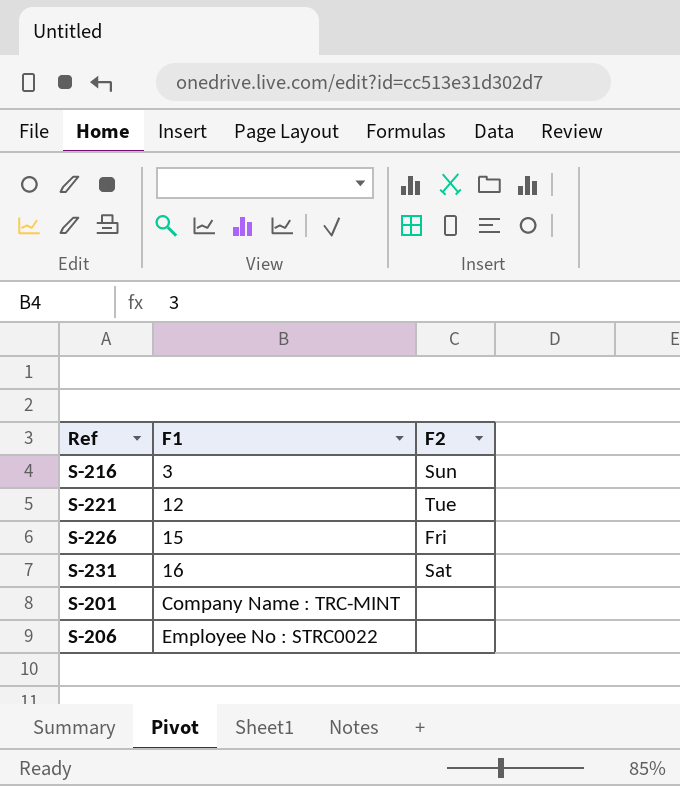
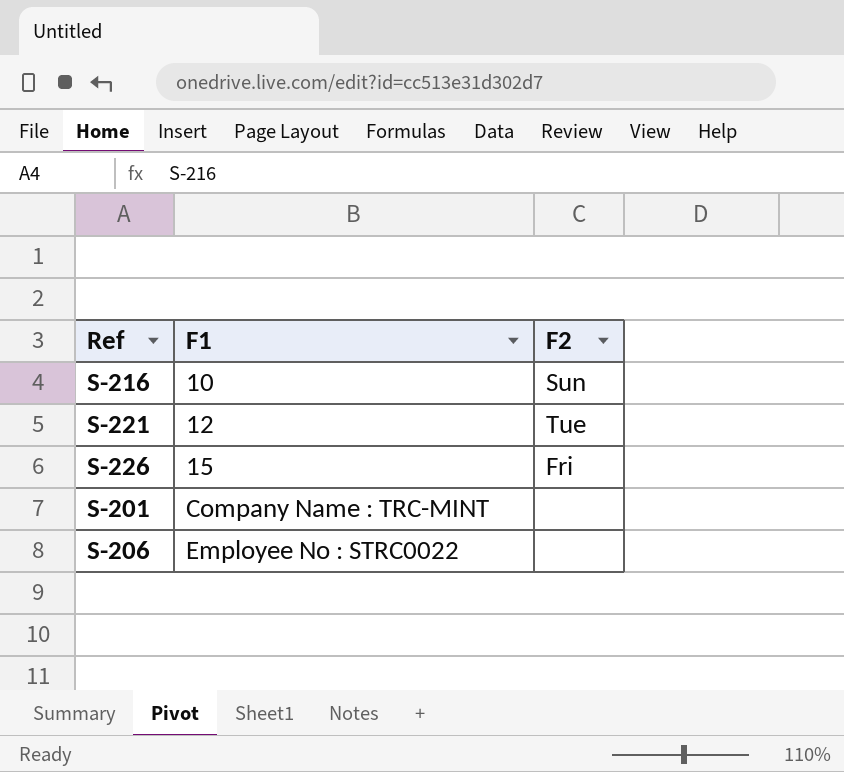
row S-231: 16 | Sat -> none
S-216 | F1: 3 -> 10

